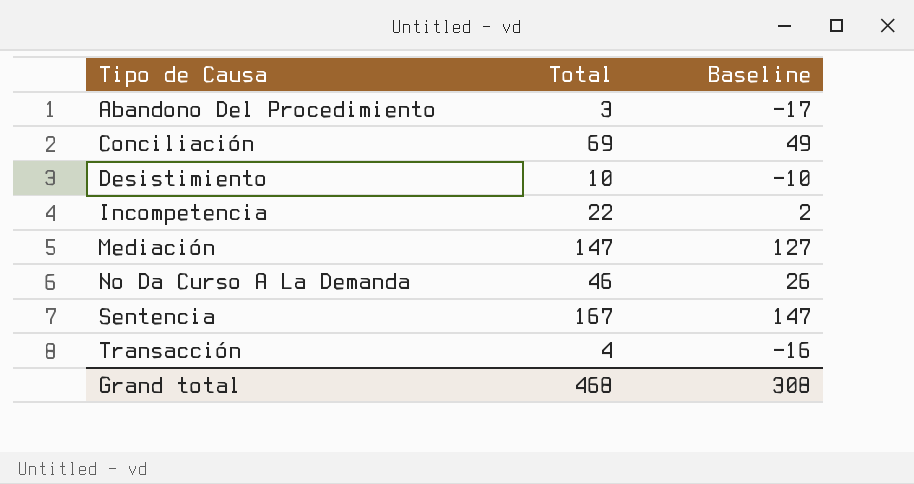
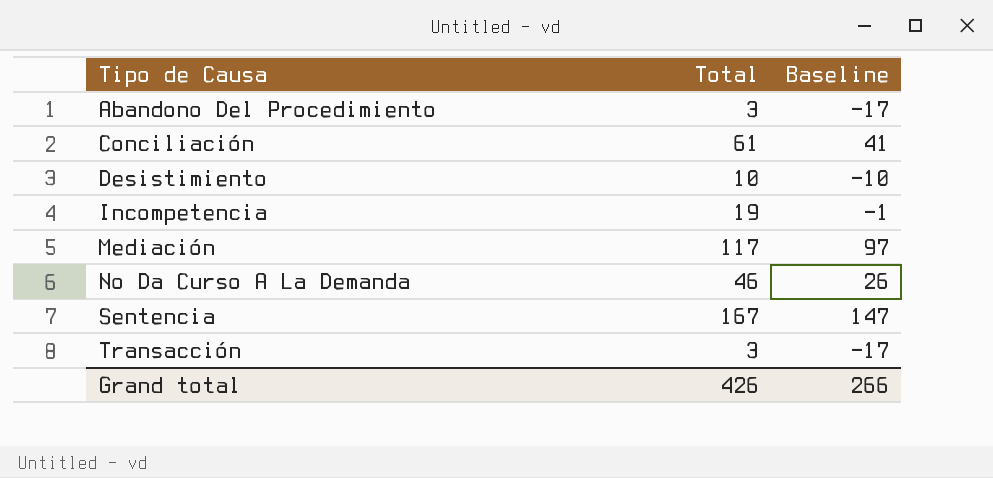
Conciliación | Total: 69 -> 61
Conciliación | Baseline: 49 -> 41
Incompetencia | Total: 22 -> 19
Incompetencia | Baseline: 2 -> -1
Mediación | Total: 147 -> 117
Mediación | Baseline: 127 -> 97
Transacción | Total: 4 -> 3
Transacción | Baseline: -16 -> -17
Grand total | Total: 468 -> 426
Grand total | Baseline: 308 -> 266

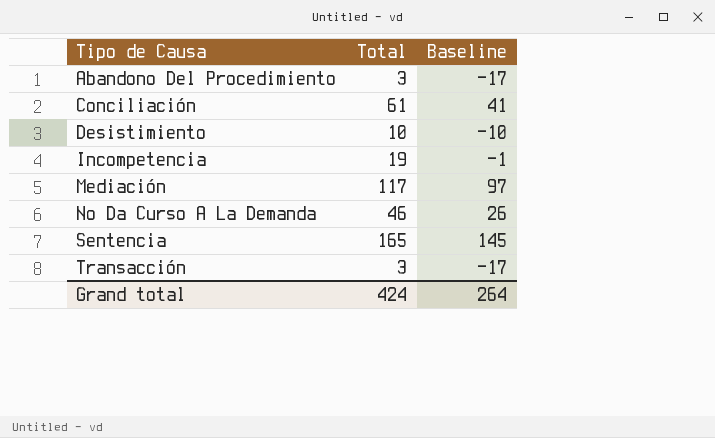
Sentencia | Total: 167 -> 165
Sentencia | Baseline: 147 -> 145
Grand total | Total: 426 -> 424
Grand total | Baseline: 266 -> 264

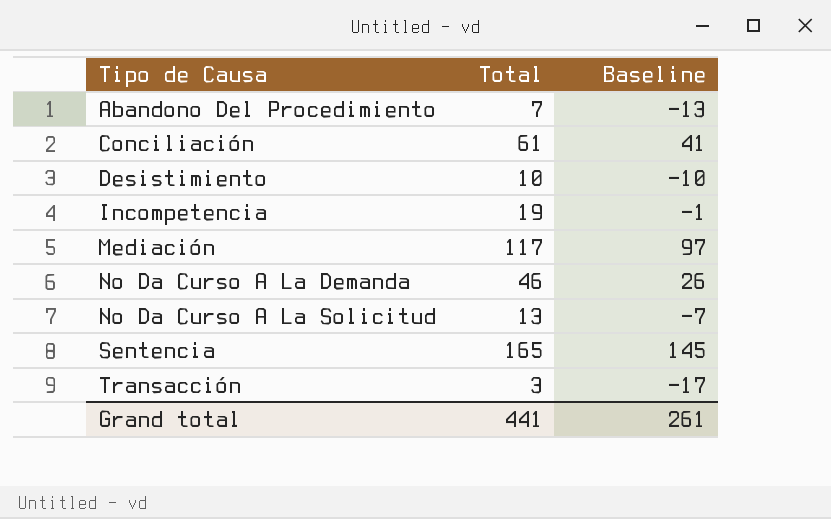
Abandono Del Procedimiento | Total: 3 -> 7
Abandono Del Procedimiento | Baseline: -17 -> -13
row No Da Curso A La Solicitud: none -> 13 | -7
Grand total | Total: 424 -> 441
Grand total | Baseline: 264 -> 261

